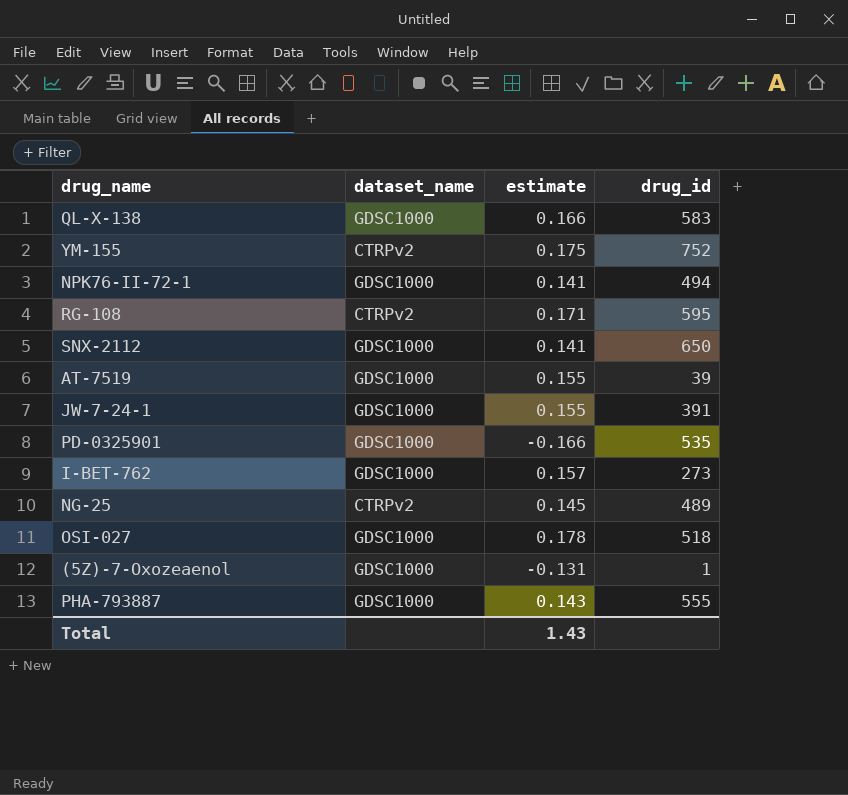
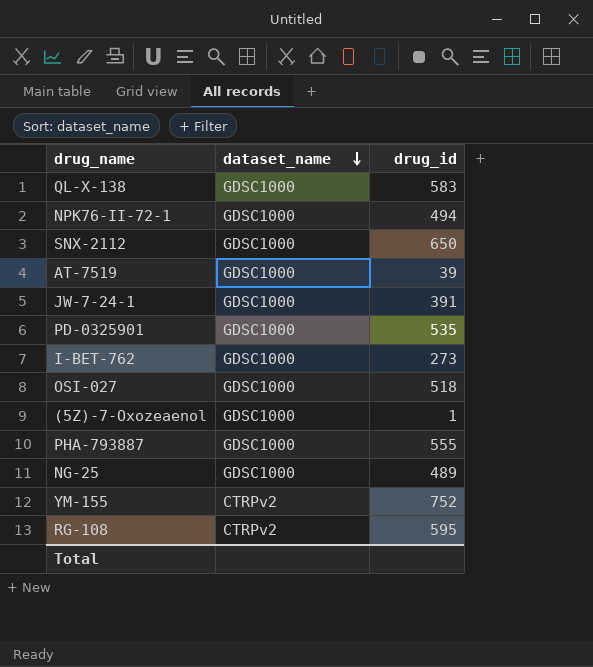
row order: none -> dataset_name descending
column estimate | position: 3 -> none
NG-25 | dataset_name: CTRPv2 -> GDSC1000

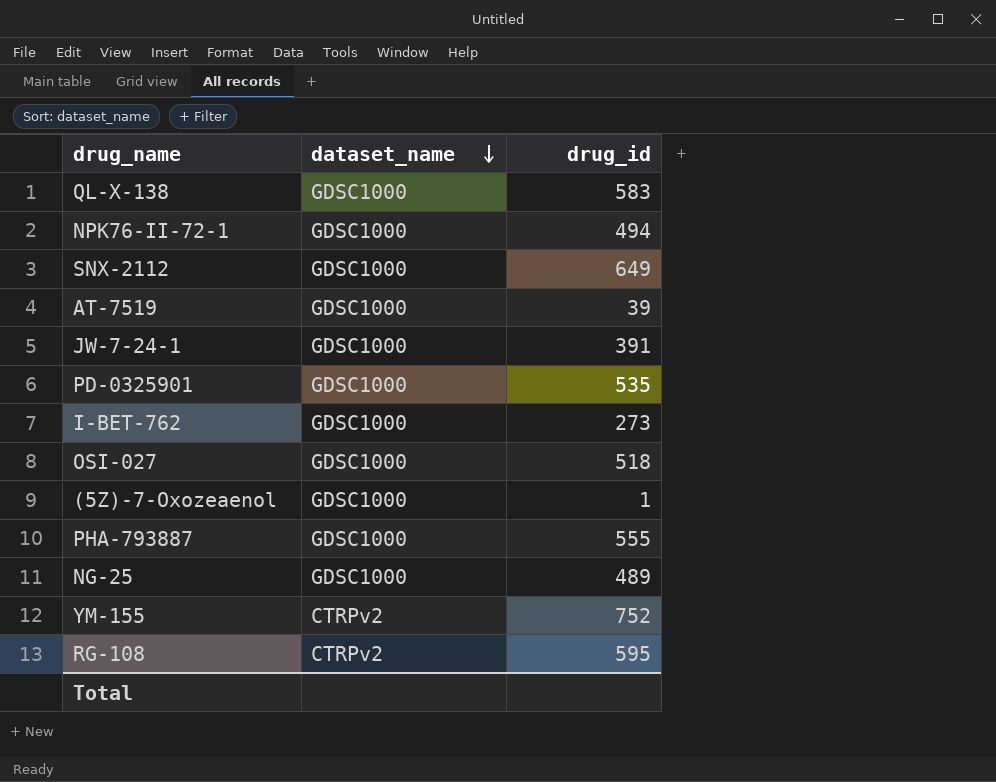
SNX-2112 | drug_id: 650 -> 649

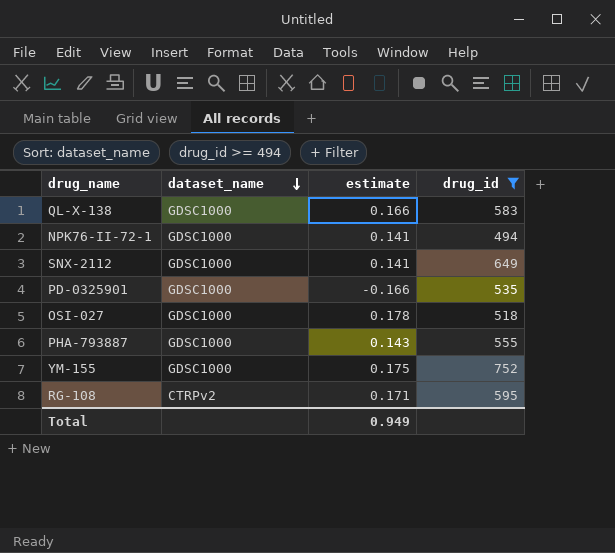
filter: none -> drug_id >= 494
column estimate | position: none -> 3
YM-155 | dataset_name: CTRPv2 -> GDSC1000

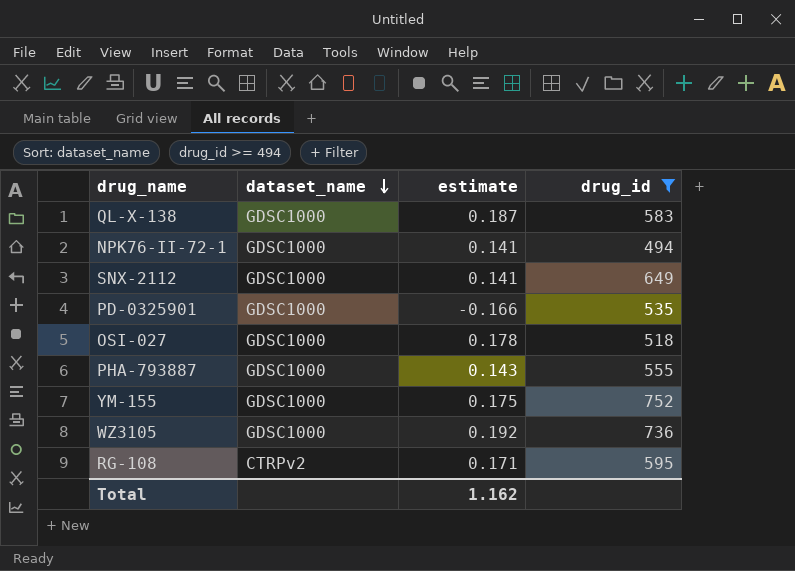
QL-X-138 | estimate: 0.166 -> 0.187
row WZ3105: none -> GDSC1000 | 0.192 | 736
Total | estimate: 0.949 -> 1.162

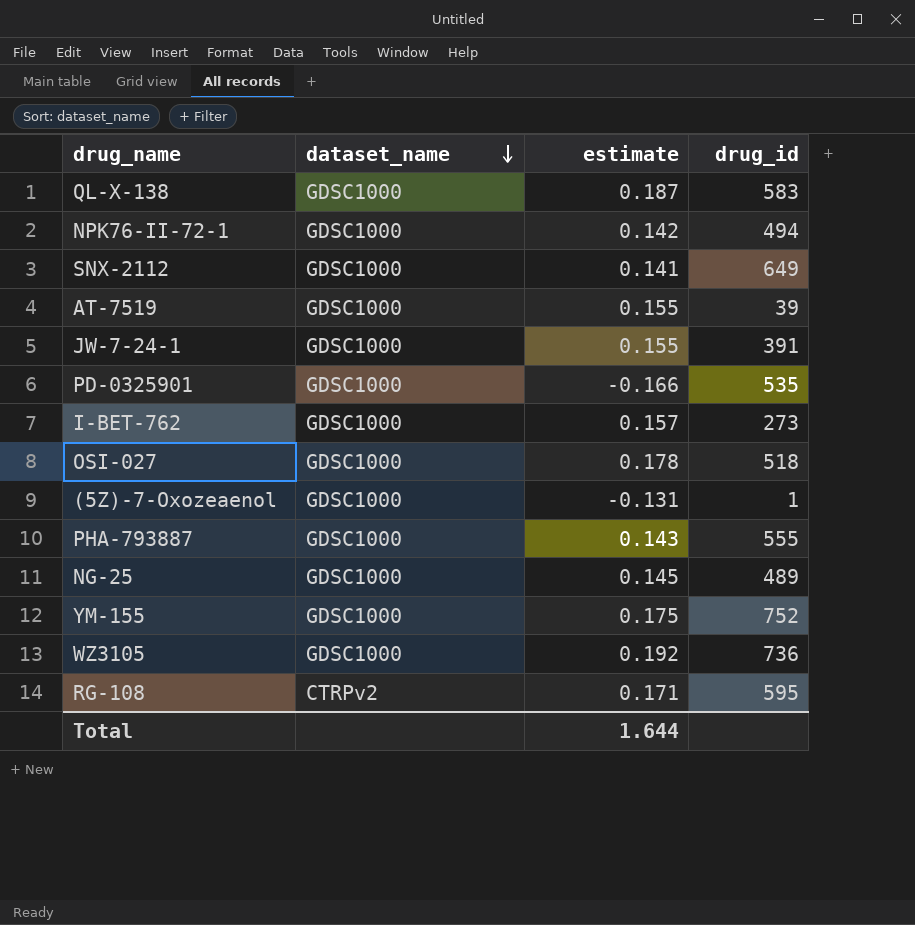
filter: drug_id >= 494 -> none
NPK76-II-72-1 | estimate: 0.141 -> 0.142
Total | estimate: 1.162 -> 1.644

